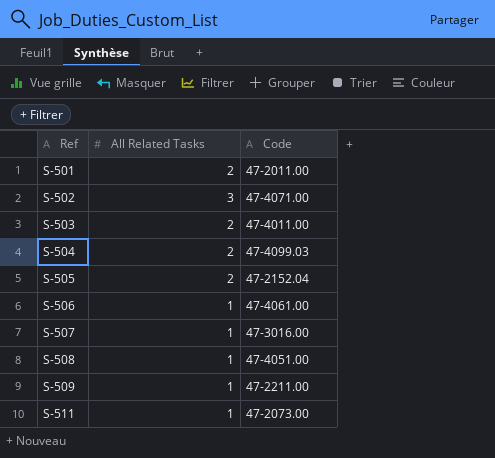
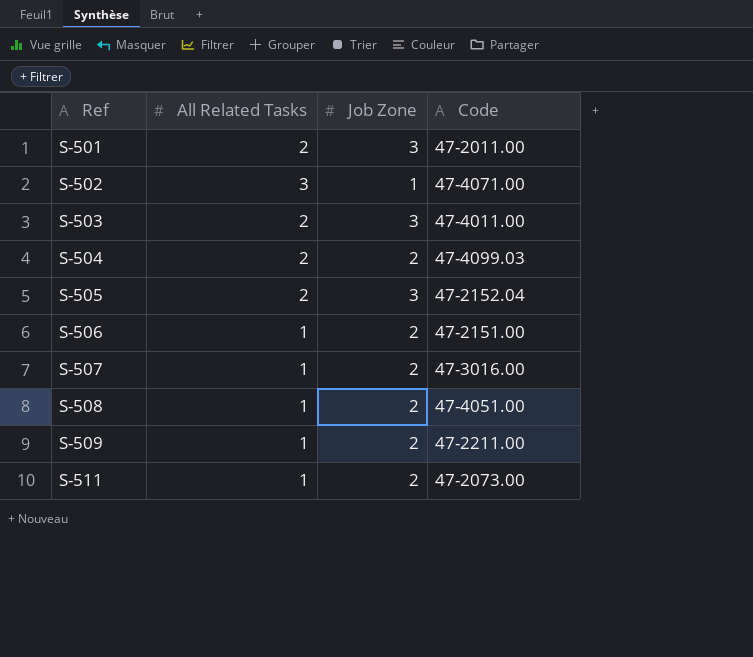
column Job Zone | position: none -> 3
S-506 | Code: 47-4061.00 -> 47-2151.00

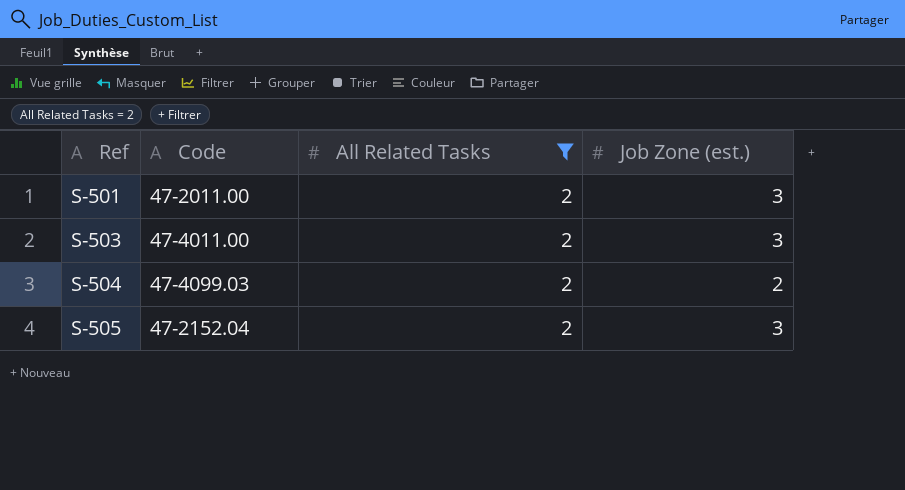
filter: none -> All Related Tasks = 2
column Code | position: 4 -> 2
column name: Job Zone -> Job Zone (est.)

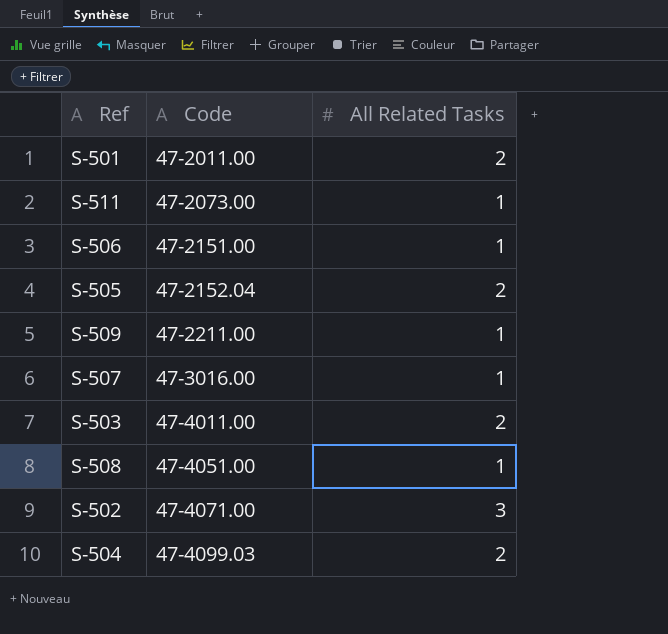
filter: All Related Tasks = 2 -> none
row order: Ref ascending -> Code ascending
column Job Zone (est.) | position: 4 -> none

